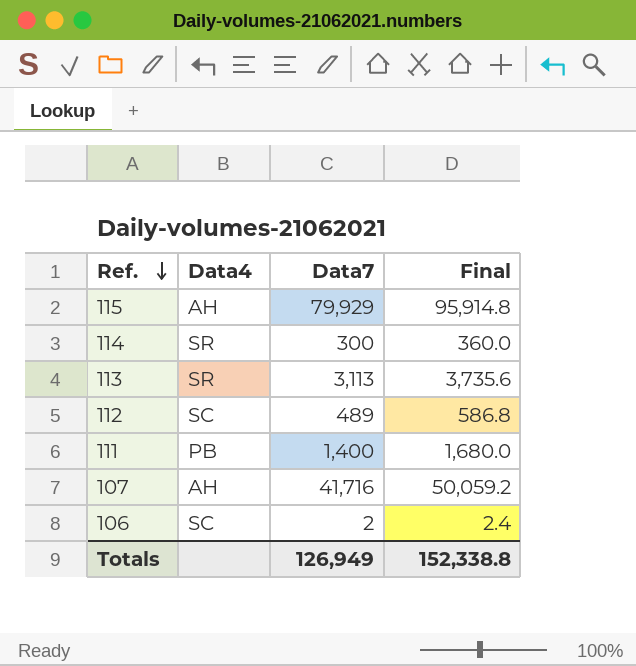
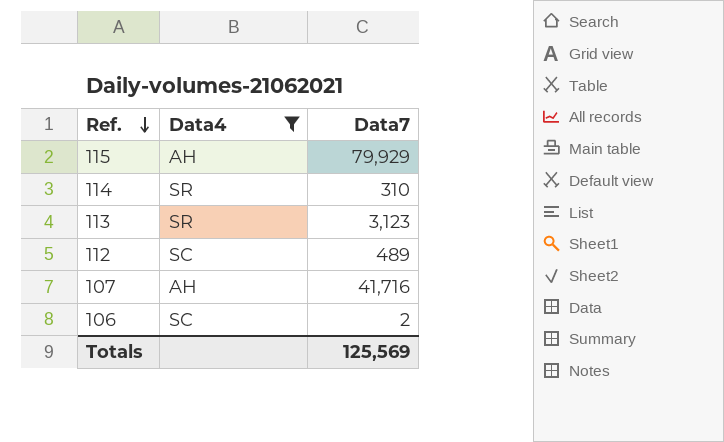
filter: none -> Data4 != PB
column Final | formula: [Data7] * 1.2 -> none
114 | Data7: 300 -> 310
113 | Data7: 3,113 -> 3,123
Totals | Data7: 126,949 -> 125,569

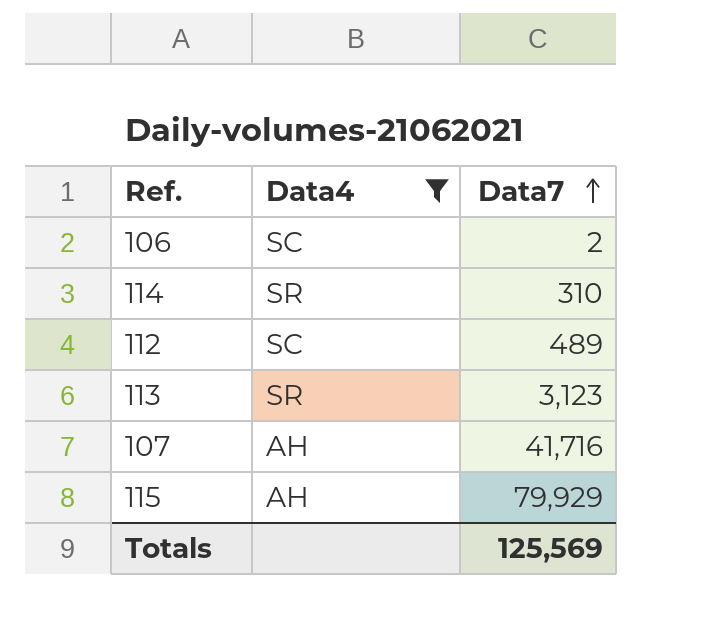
row order: Ref. descending -> Data7 ascending

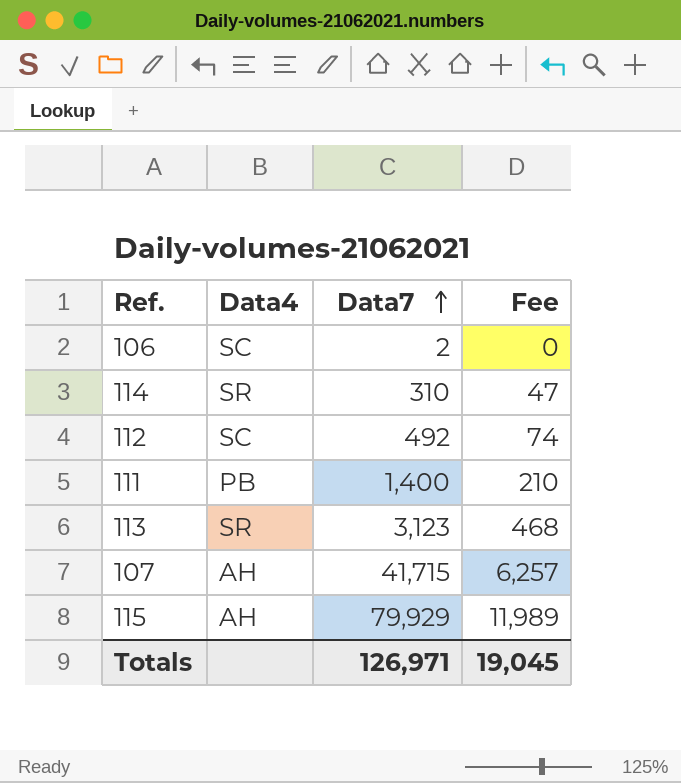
filter: Data4 != PB -> none
column Fee | formula: none -> [Data7] * 0.15
112 | Data7: 489 -> 492
107 | Data7: 41,716 -> 41,715
Totals | Data7: 125,569 -> 126,971

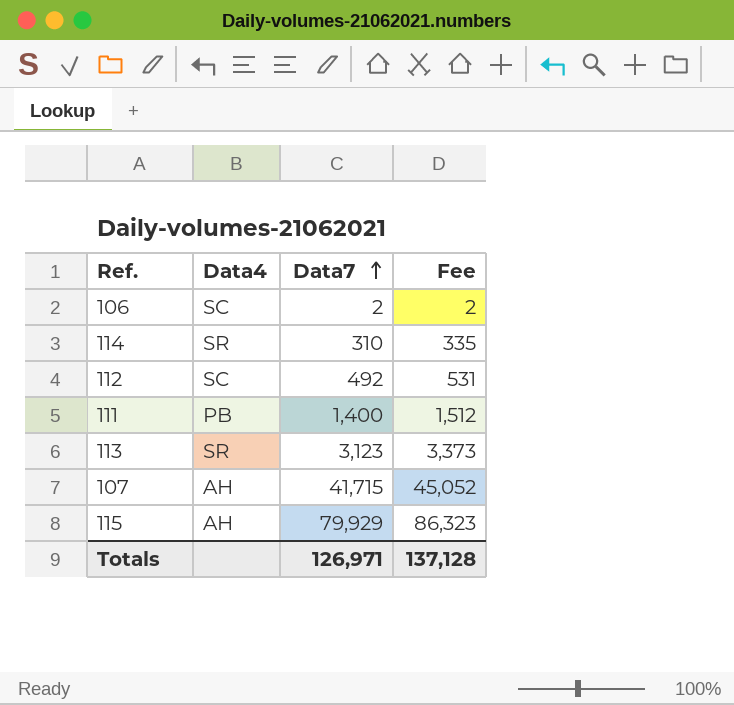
column Fee | formula: [Data7] * 0.15 -> [Data7] * 1.08
Totals | Fee: 19,045 -> 137,128

